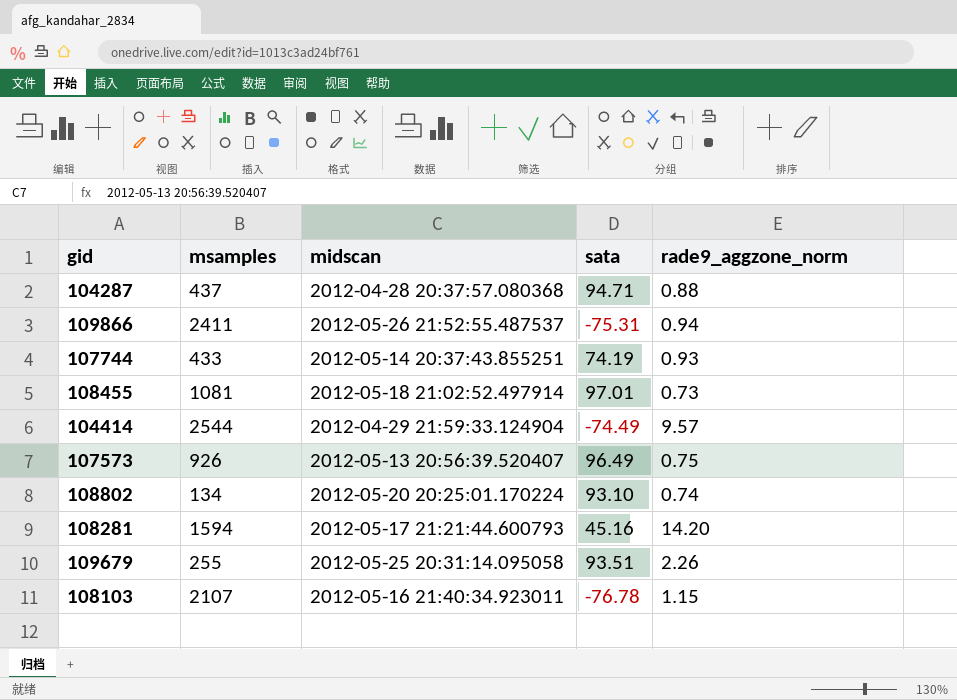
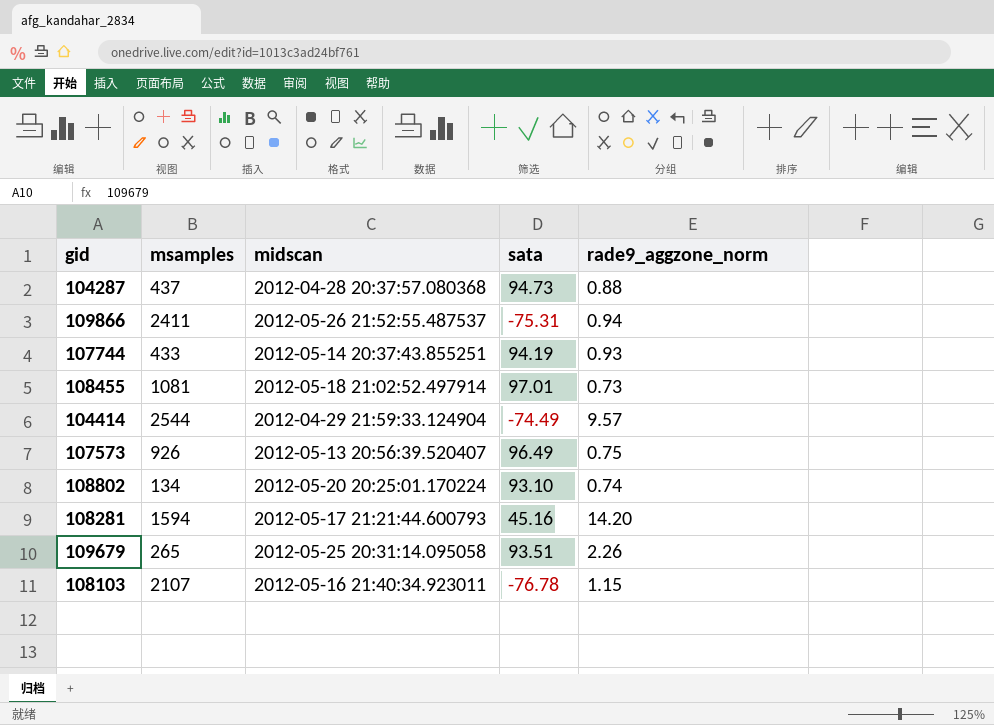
104287 | sata: 94.71 -> 94.73
107744 | sata: 74.19 -> 94.19
109679 | msamples: 255 -> 265

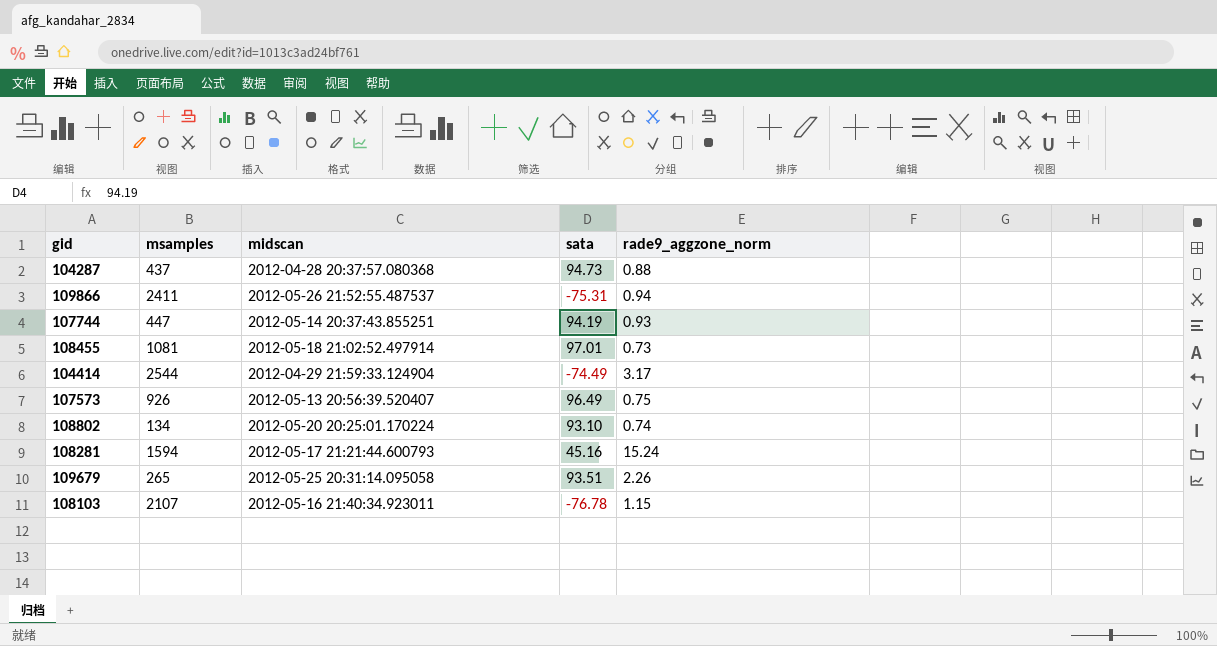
107744 | msamples: 433 -> 447
104414 | rade9_aggzone_norm: 9.57 -> 3.17
108281 | rade9_aggzone_norm: 14.20 -> 15.24

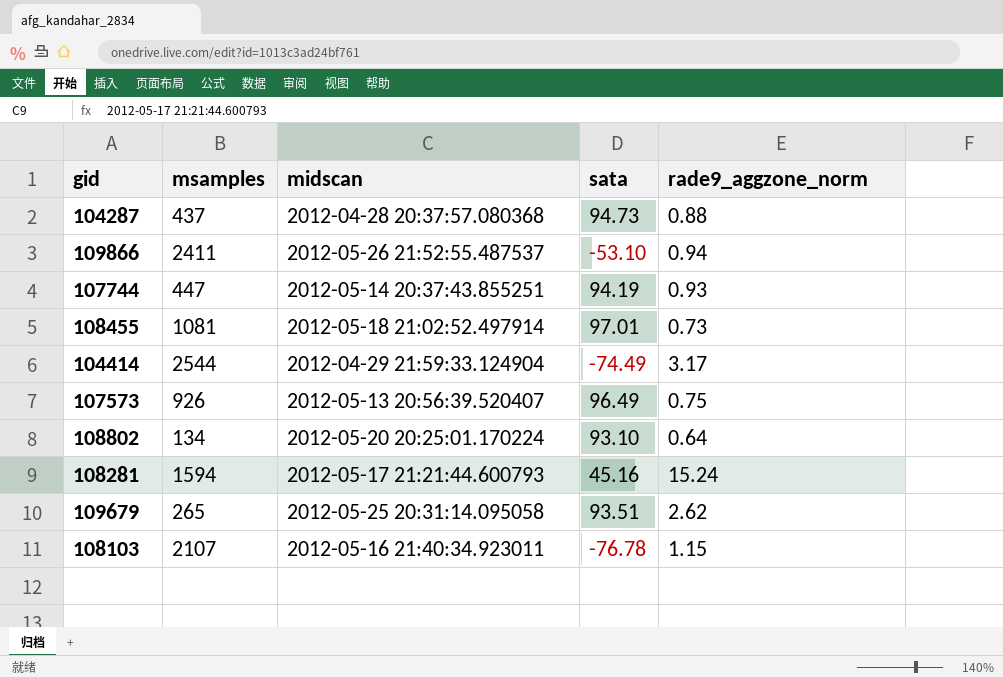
109866 | sata: -75.31 -> -53.10
108802 | rade9_aggzone_norm: 0.74 -> 0.64
109679 | rade9_aggzone_norm: 2.26 -> 2.62

